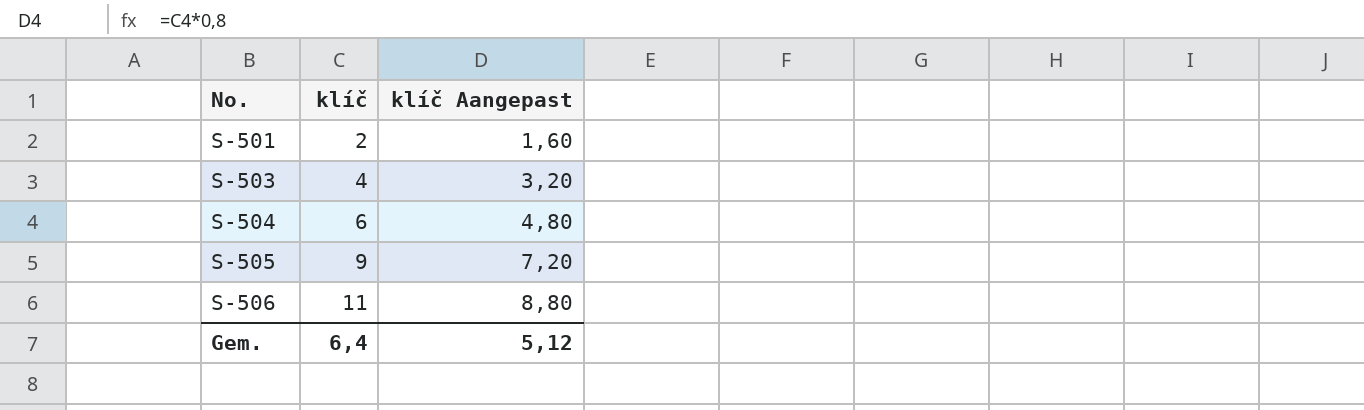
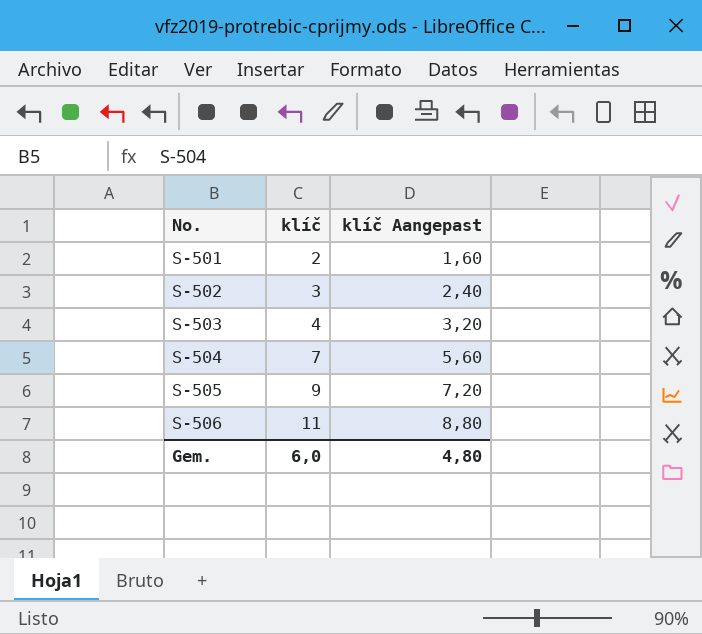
row S-502: none -> 3 | 2,40
S-504 | klíč: 6 -> 7
S-504 | klíč Aangepast: 4,80 -> 5,60
Gem. | klíč: 6,4 -> 6,0
Gem. | klíč Aangepast: 5,12 -> 4,80

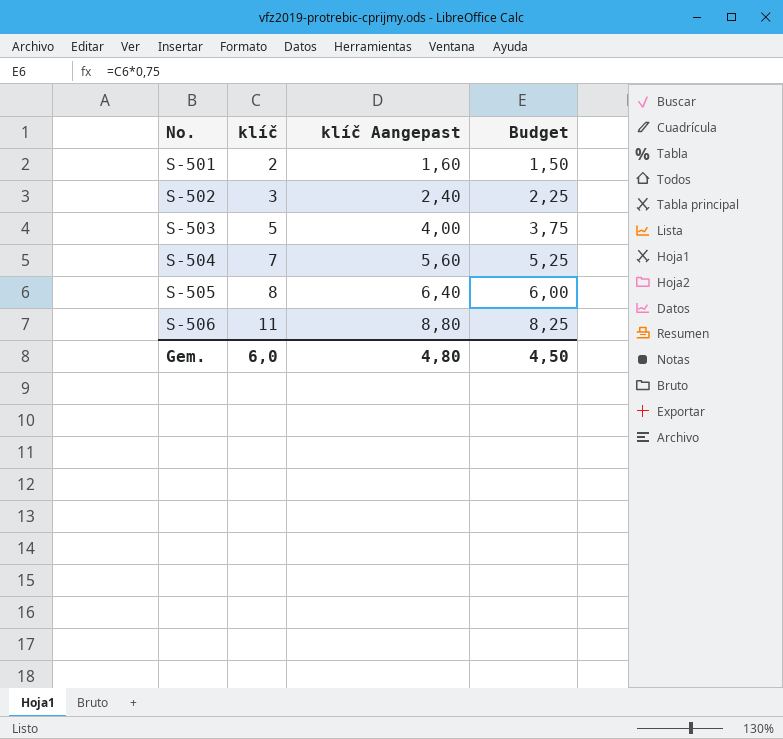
column Budget | formula: none -> [klíč] * 0,75
S-503 | klíč: 4 -> 5
S-503 | klíč Aangepast: 3,20 -> 4,00
S-505 | klíč: 9 -> 8
S-505 | klíč Aangepast: 7,20 -> 6,40

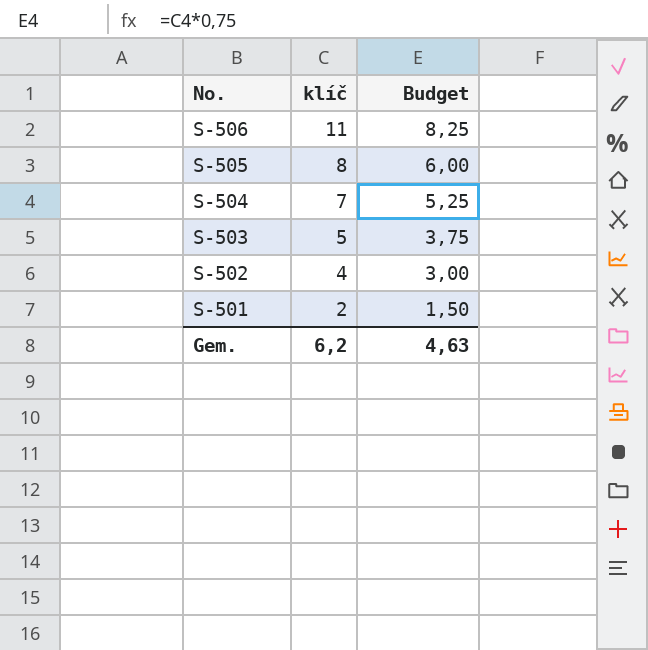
row order: No. ascending -> No. descending
column klíč Aangepast | formula: [klíč] * 0,8 -> none
S-502 | klíč: 3 -> 4
S-502 | Budget: 2,25 -> 3,00
Gem. | klíč: 6,0 -> 6,2
Gem. | Budget: 4,50 -> 4,63

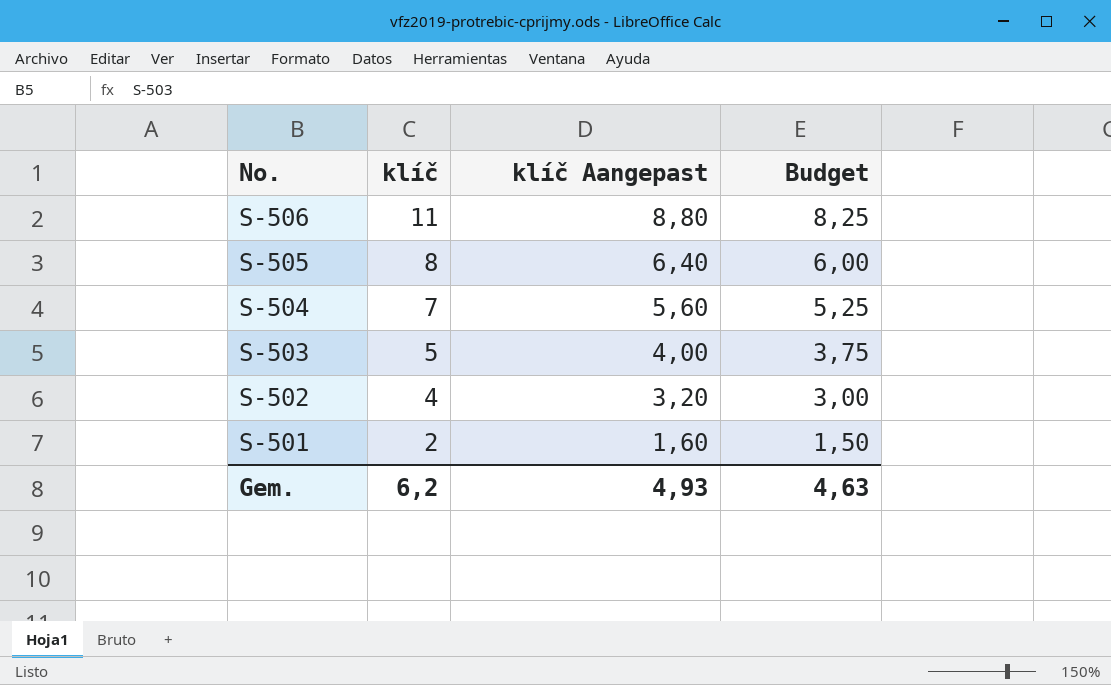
column klíč Aangepast | formula: none -> [klíč] * 0,8

